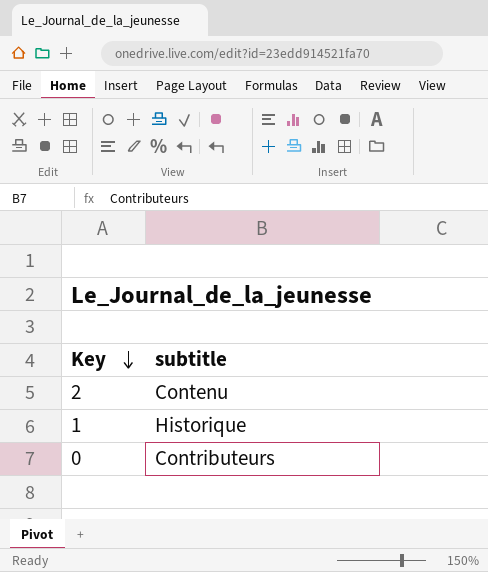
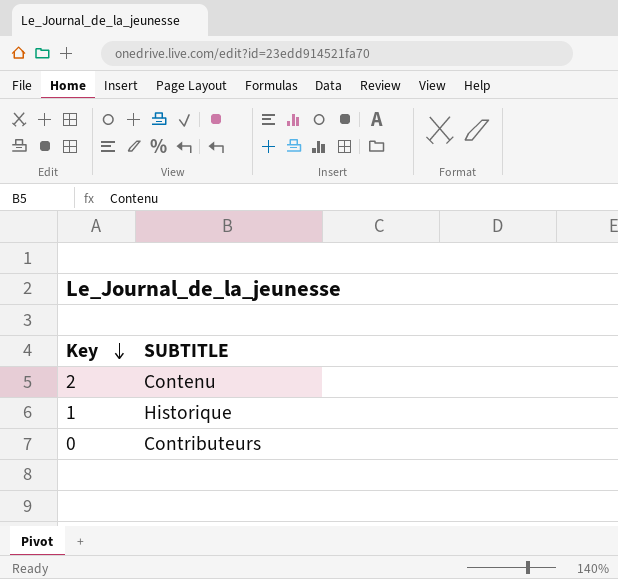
column name: subtitle -> SUBTITLE

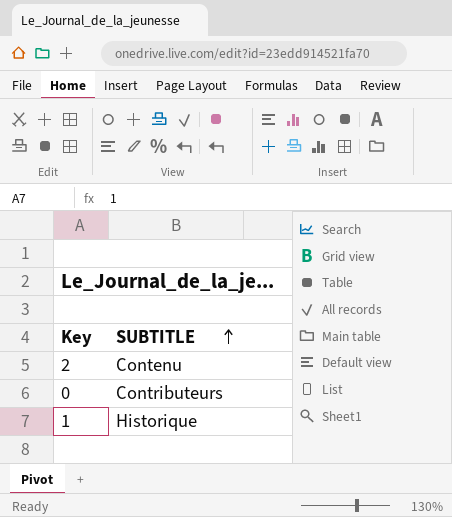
row order: Key descending -> SUBTITLE ascending

